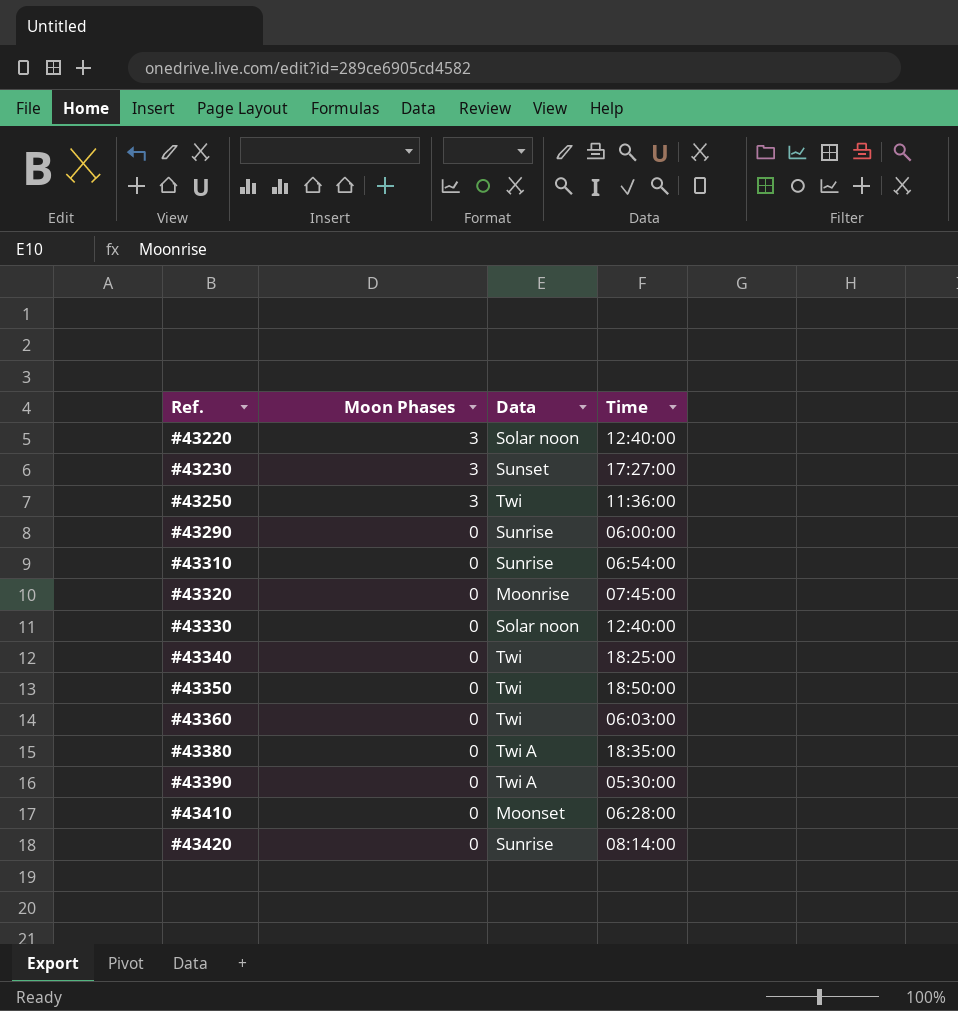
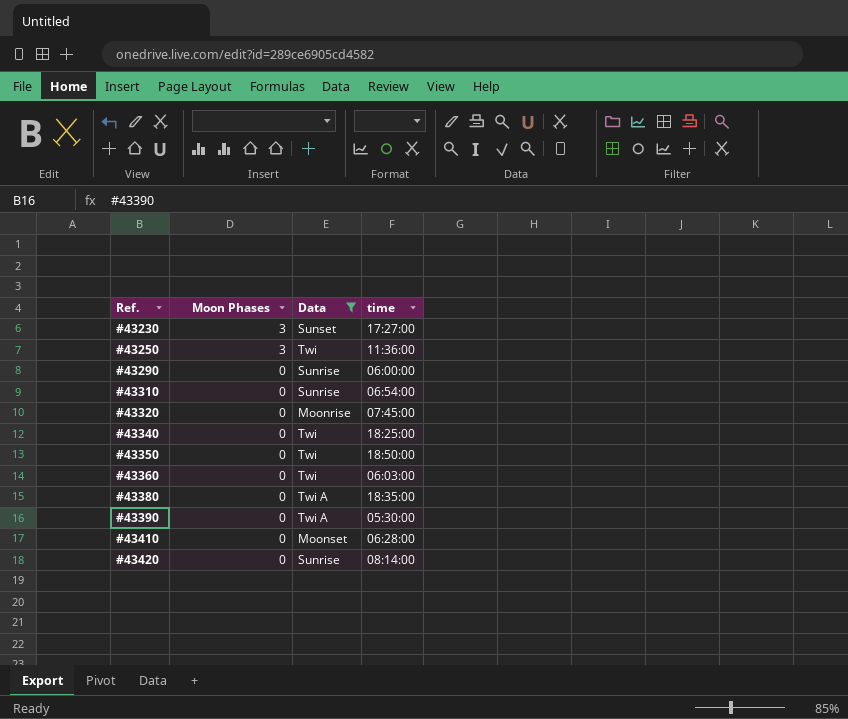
filter: none -> Data != Solar noon
column name: Time -> time

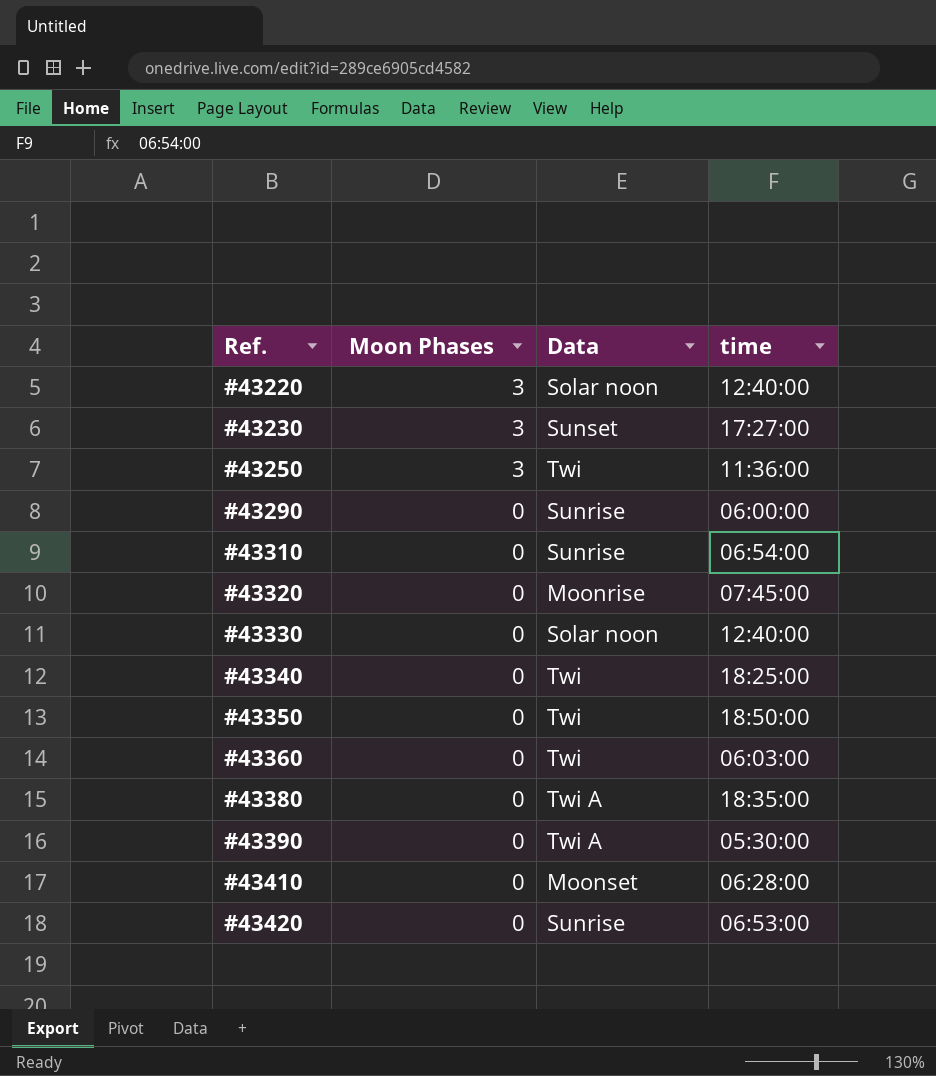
filter: Data != Solar noon -> none
#43420 | time: 08:14:00 -> 06:53:00

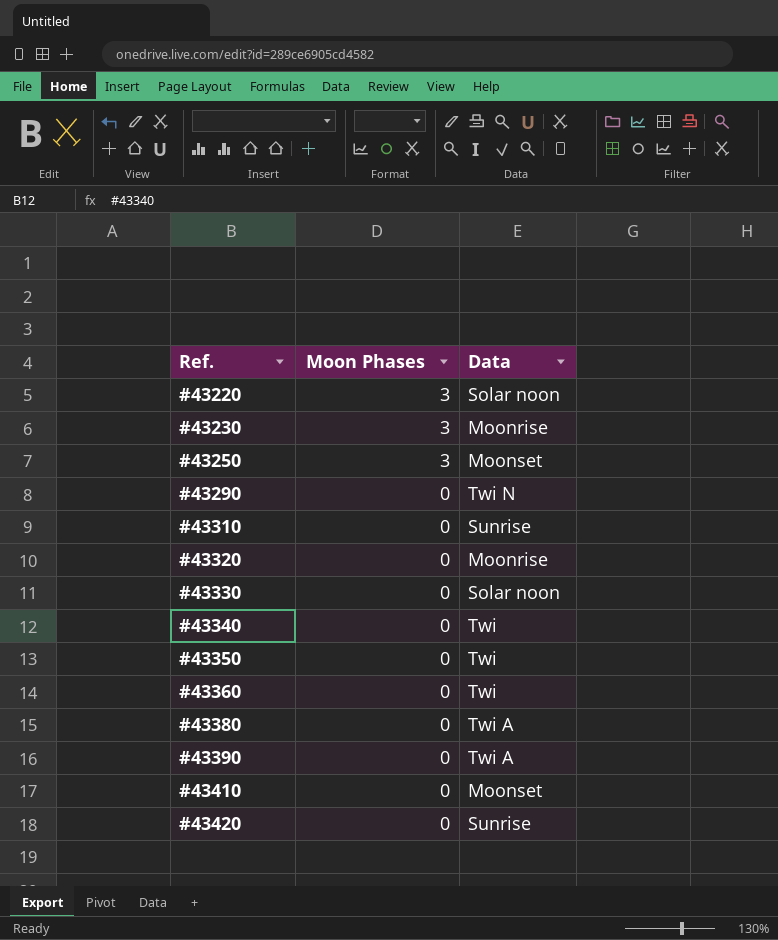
column time | position: 4 -> none
#43230 | Data: Sunset -> Moonrise
#43250 | Data: Twi -> Moonset
#43290 | Data: Sunrise -> Twi N

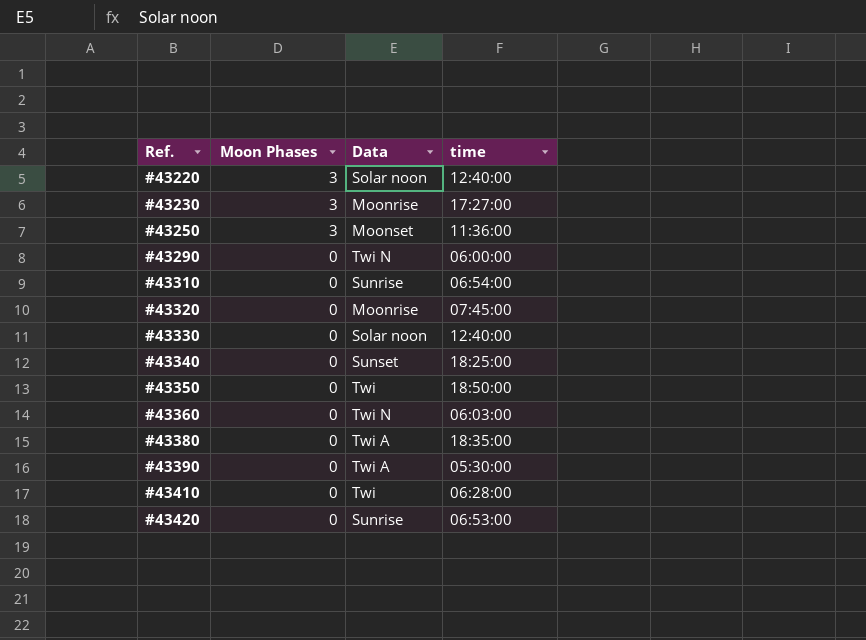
column time | position: none -> 4
#43340 | Data: Twi -> Sunset
#43360 | Data: Twi -> Twi N
#43410 | Data: Moonset -> Twi

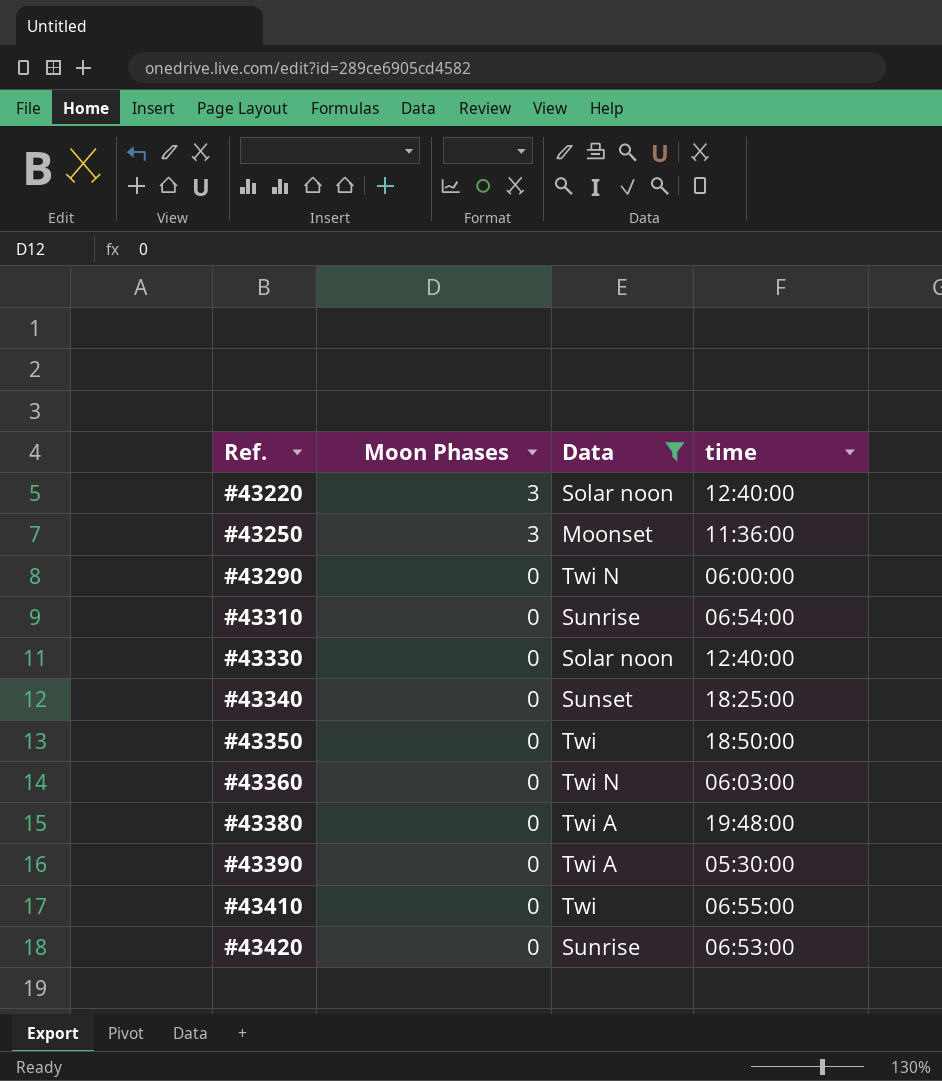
filter: none -> Data != Moonrise
#43380 | time: 18:35:00 -> 19:48:00
#43410 | time: 06:28:00 -> 06:55:00

